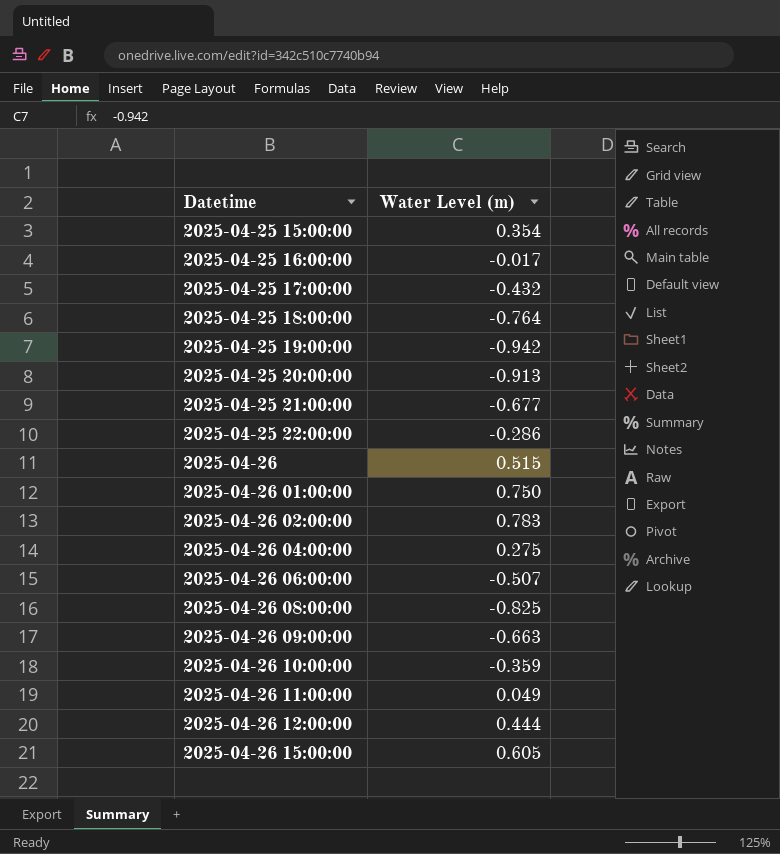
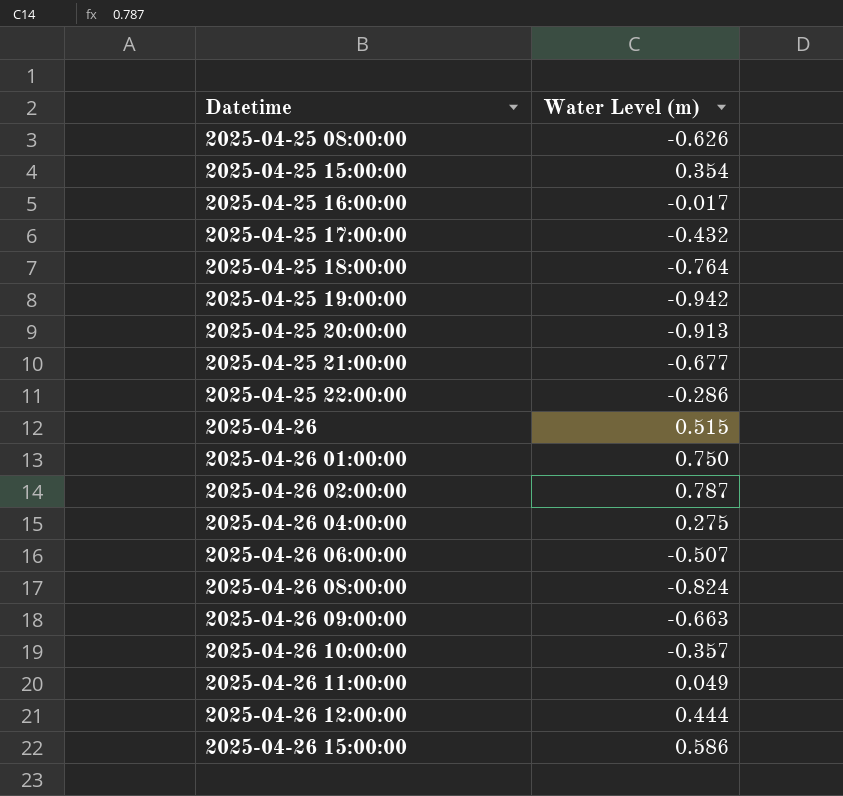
row 2025-04-25 08:00:00: none -> -0.626
2025-04-26 02:00:00 | Water Level (m): 0.783 -> 0.787
2025-04-26 08:00:00 | Water Level (m): -0.825 -> -0.824
2025-04-26 10:00:00 | Water Level (m): -0.359 -> -0.357
2025-04-26 15:00:00 | Water Level (m): 0.605 -> 0.586

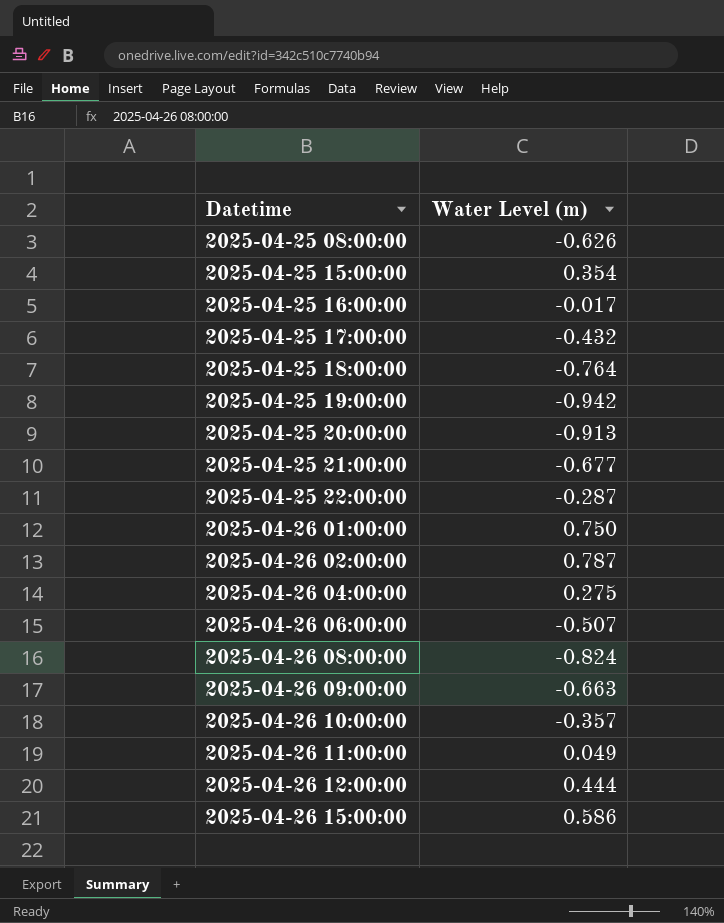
row 2025-04-26: 0.515 -> none
2025-04-25 22:00:00 | Water Level (m): -0.286 -> -0.287

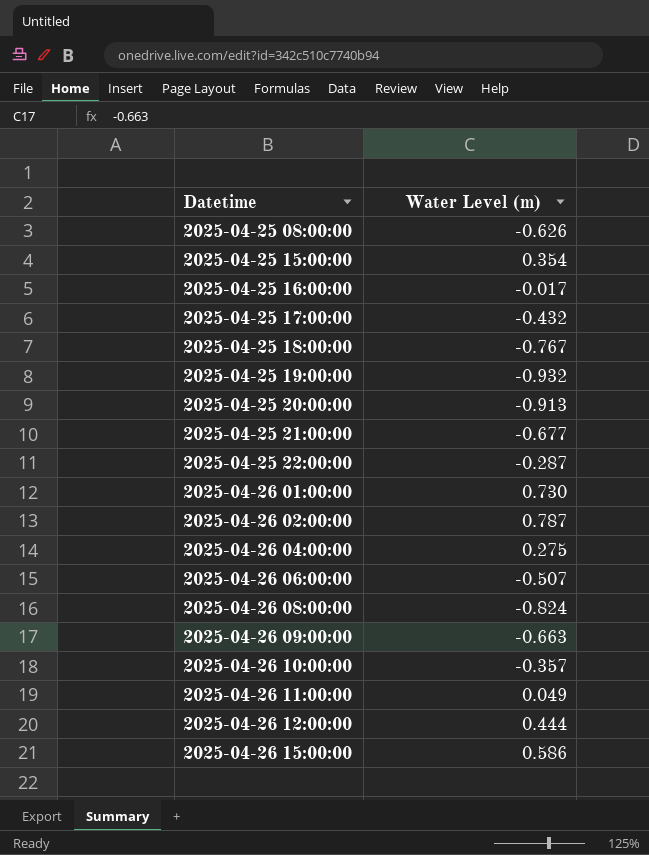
2025-04-25 18:00:00 | Water Level (m): -0.764 -> -0.767
2025-04-25 19:00:00 | Water Level (m): -0.942 -> -0.932
2025-04-26 01:00:00 | Water Level (m): 0.750 -> 0.730

